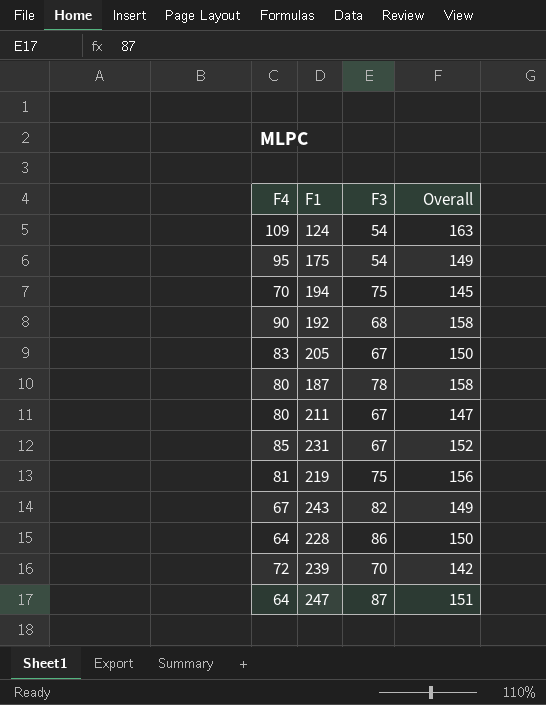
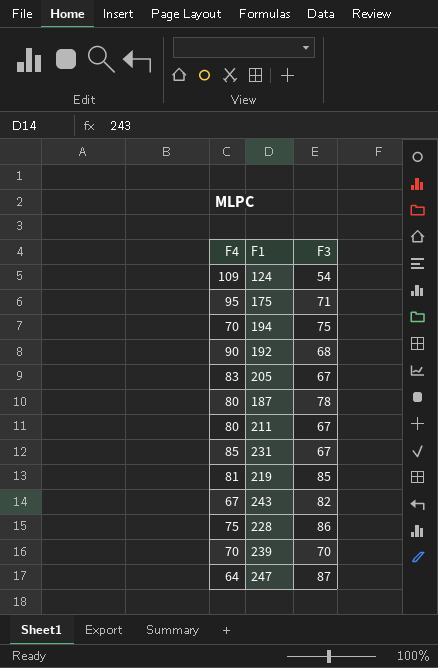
column Overall | formula: [F4] + [F3] -> none
175 | F3: 54 -> 71
219 | F3: 75 -> 85
228 | F4: 64 -> 75
239 | F4: 72 -> 70

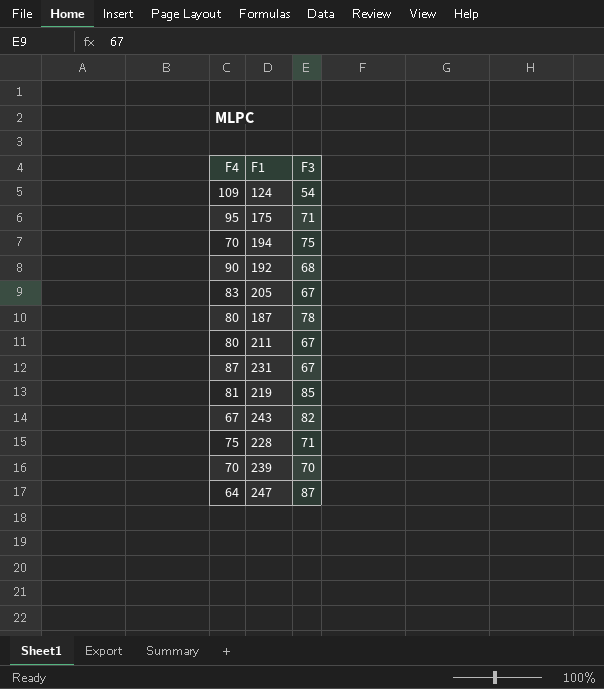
231 | F4: 85 -> 87
228 | F3: 86 -> 71

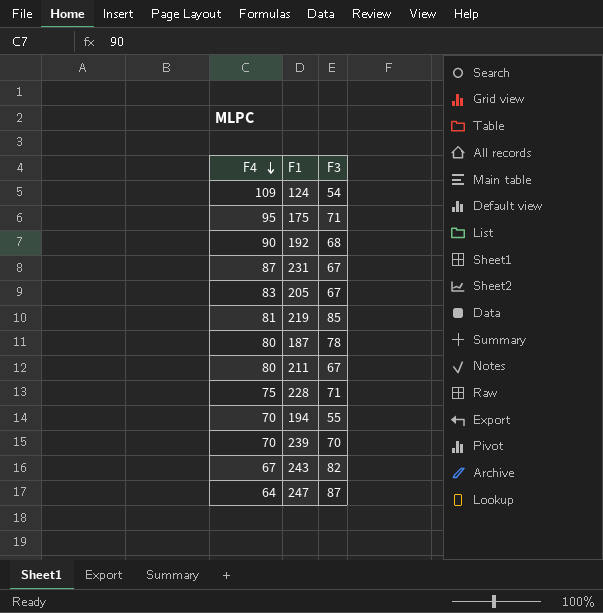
row order: none -> F4 descending
194 | F3: 75 -> 55

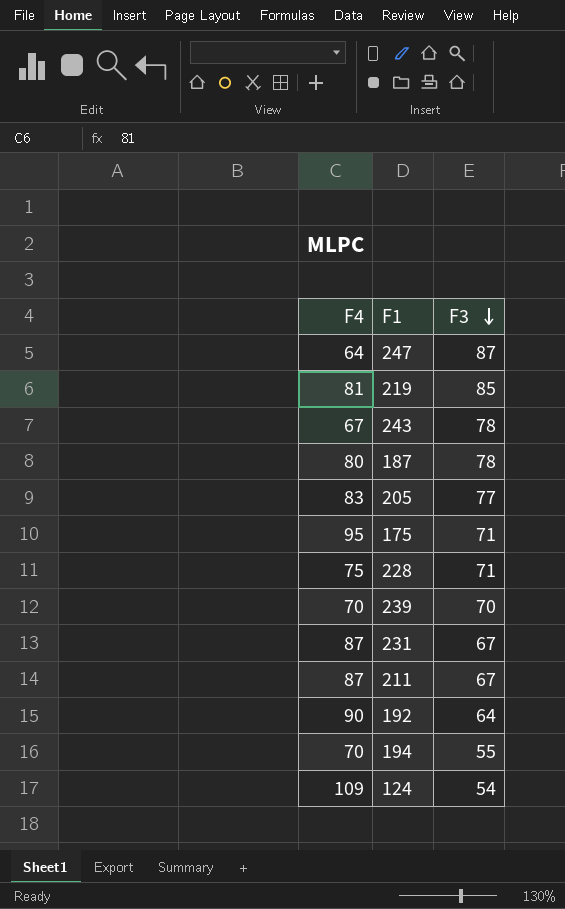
row order: F4 descending -> F3 descending
243 | F3: 82 -> 78
205 | F3: 67 -> 77
211 | F4: 80 -> 87
192 | F3: 68 -> 64

